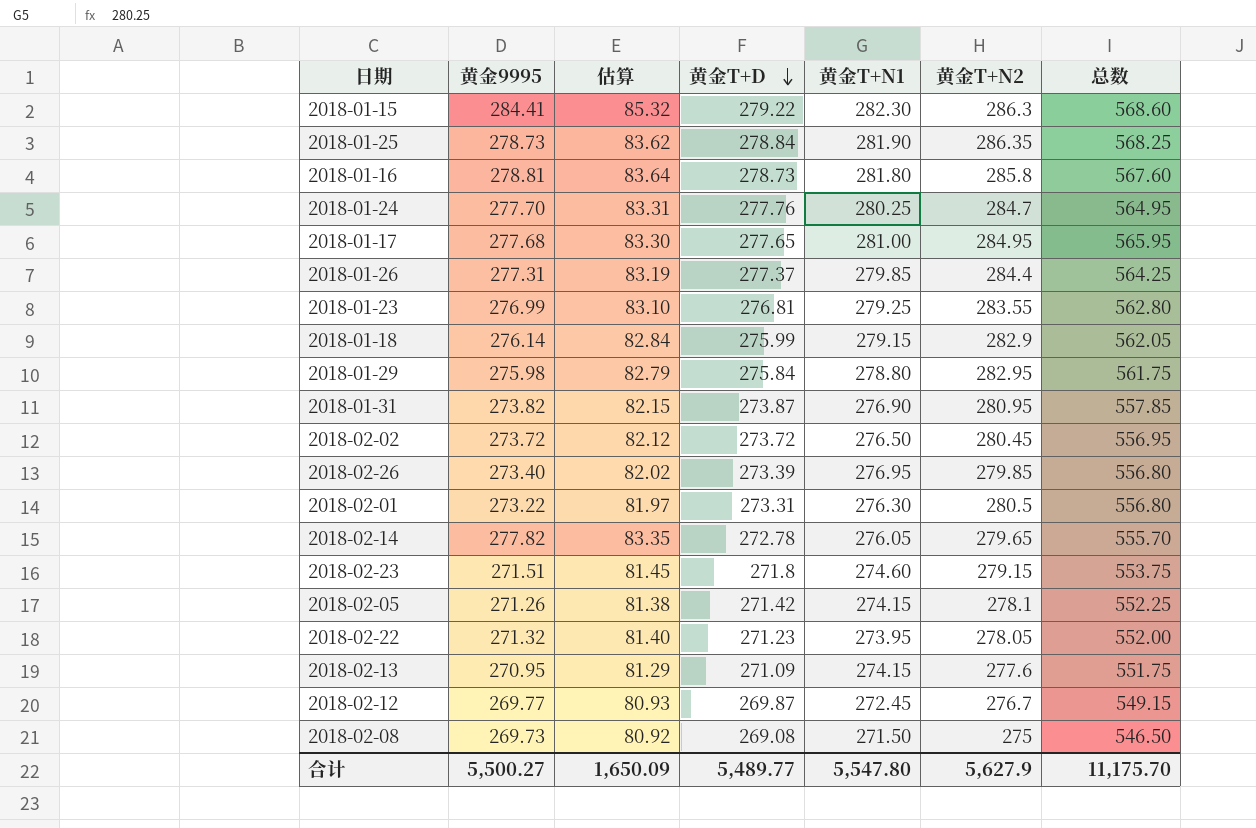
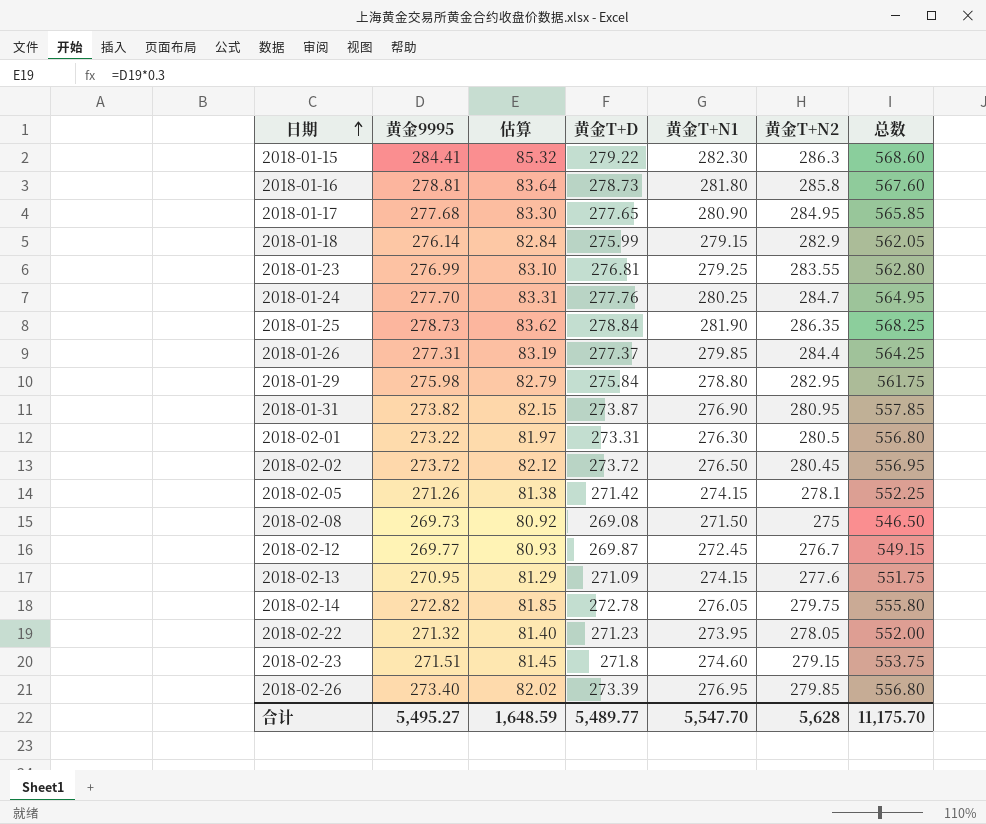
row order: 黄金T+D descending -> 日期 ascending
2018-01-17 | 黄金T+N1: 281.00 -> 280.90
2018-01-17 | 总数: 565.95 -> 565.85
2018-02-14 | 黄金9995: 277.82 -> 272.82
2018-02-14 | 估算: 83.35 -> 81.85
2018-02-14 | 黄金T+N2: 279.65 -> 279.75
2018-02-14 | 总数: 555.70 -> 555.80
合计 | 黄金9995: 5,500.27 -> 5,495.27
合计 | 估算: 1,650.09 -> 1,648.59
合计 | 黄金T+N1: 5,547.80 -> 5,547.70
合计 | 黄金T+N2: 5,627.9 -> 5,628

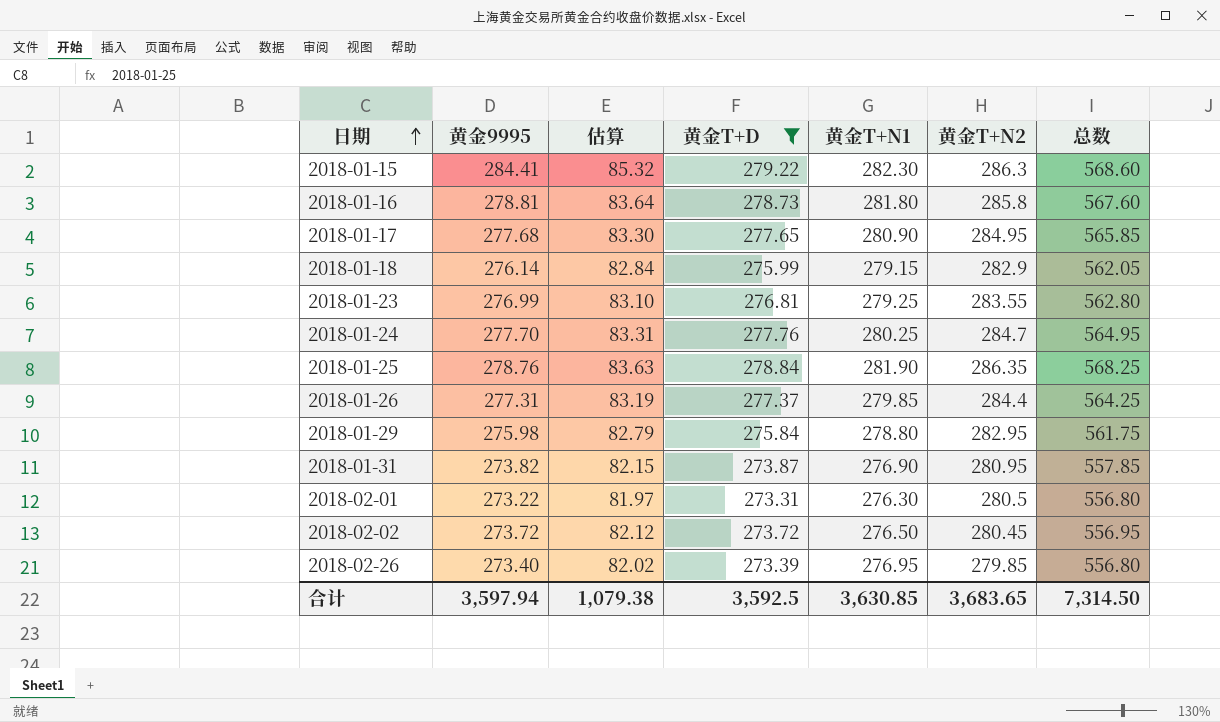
filter: none -> 黄金T+D >= 273.31
2018-01-25 | 黄金9995: 278.73 -> 278.76
2018-01-25 | 估算: 83.62 -> 83.63
合计 | 黄金9995: 5,495.27 -> 3,597.94
合计 | 估算: 1,648.59 -> 1,079.38
合计 | 黄金T+D: 5,489.77 -> 3,592.5
合计 | 黄金T+N1: 5,547.70 -> 3,630.85
合计 | 黄金T+N2: 5,628 -> 3,683.65
合计 | 总数: 11,175.70 -> 7,314.50

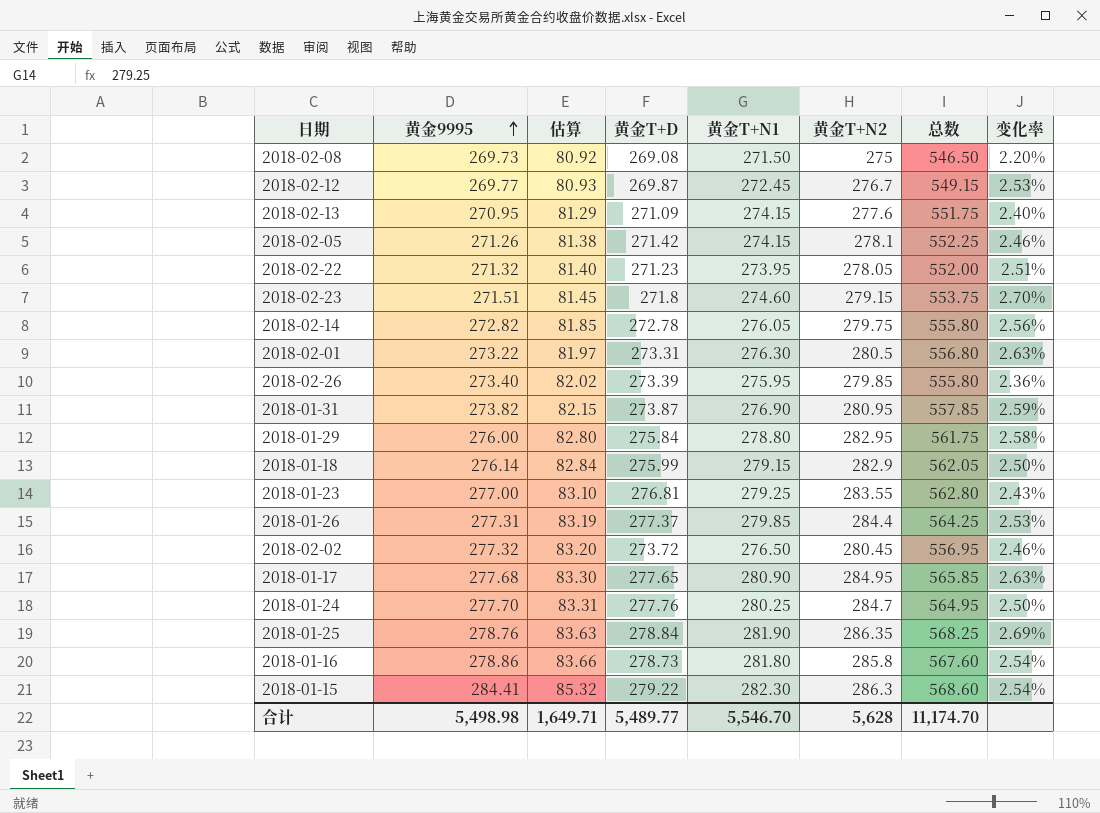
filter: 黄金T+D >= 273.31 -> none
row order: 日期 ascending -> 黄金9995 ascending
column 变化率 | formula: none -> ([黄金T+N2] - [黄金T+D]) / [黄金T+D]
2018-02-26 | 黄金T+N1: 276.95 -> 275.95
2018-02-26 | 总数: 556.80 -> 555.80
2018-01-29 | 黄金9995: 275.98 -> 276.00
2018-01-29 | 估算: 82.79 -> 82.80
2018-01-23 | 黄金9995: 276.99 -> 277.00
2018-02-02 | 黄金9995: 273.72 -> 277.32
2018-02-02 | 估算: 82.12 -> 83.20
2018-01-16 | 黄金9995: 278.81 -> 278.86
2018-01-16 | 估算: 83.64 -> 83.66
合计 | 黄金9995: 3,597.94 -> 5,498.98
合计 | 估算: 1,079.38 -> 1,649.71
合计 | 黄金T+D: 3,592.5 -> 5,489.77
合计 | 黄金T+N1: 3,630.85 -> 5,546.70
合计 | 黄金T+N2: 3,683.65 -> 5,628
合计 | 总数: 7,314.50 -> 11,174.70

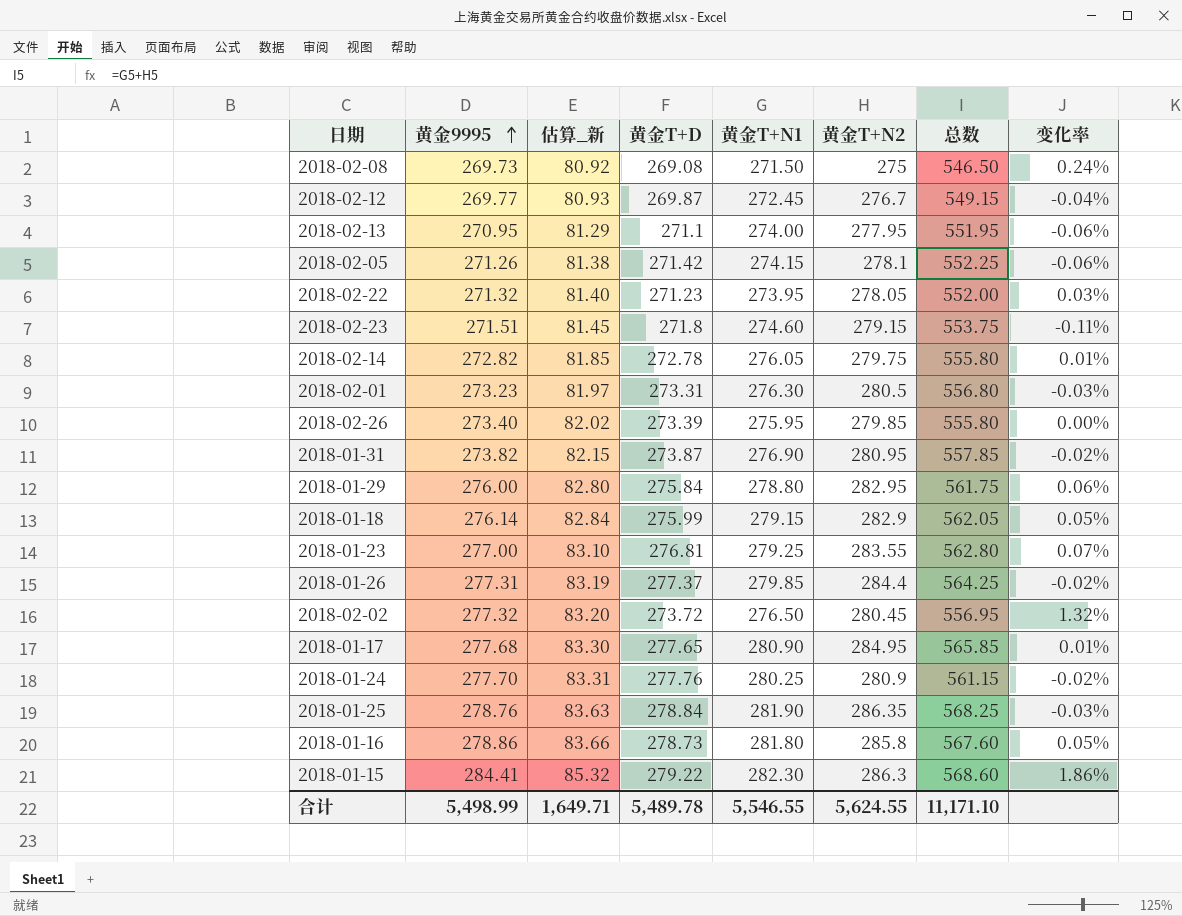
column name: 估算 -> 估算_新
column 变化率 | formula: ([黄金T+N2] - [黄金T+D]) / [黄金T+D] -> ([黄金9995] - [黄金T+D]) / [黄金T+D]
2018-02-13 | 黄金T+D: 271.09 -> 271.1
2018-02-13 | 黄金T+N1: 274.15 -> 274.00
2018-02-13 | 黄金T+N2: 277.6 -> 277.95
2018-02-13 | 总数: 551.75 -> 551.95
2018-02-01 | 黄金9995: 273.22 -> 273.23
2018-01-24 | 黄金T+N2: 284.7 -> 280.9
2018-01-24 | 总数: 564.95 -> 561.15
合计 | 黄金9995: 5,498.98 -> 5,498.99
合计 | 黄金T+D: 5,489.77 -> 5,489.78
合计 | 黄金T+N1: 5,546.70 -> 5,546.55
合计 | 黄金T+N2: 5,628 -> 5,624.55
合计 | 总数: 11,174.70 -> 11,171.10

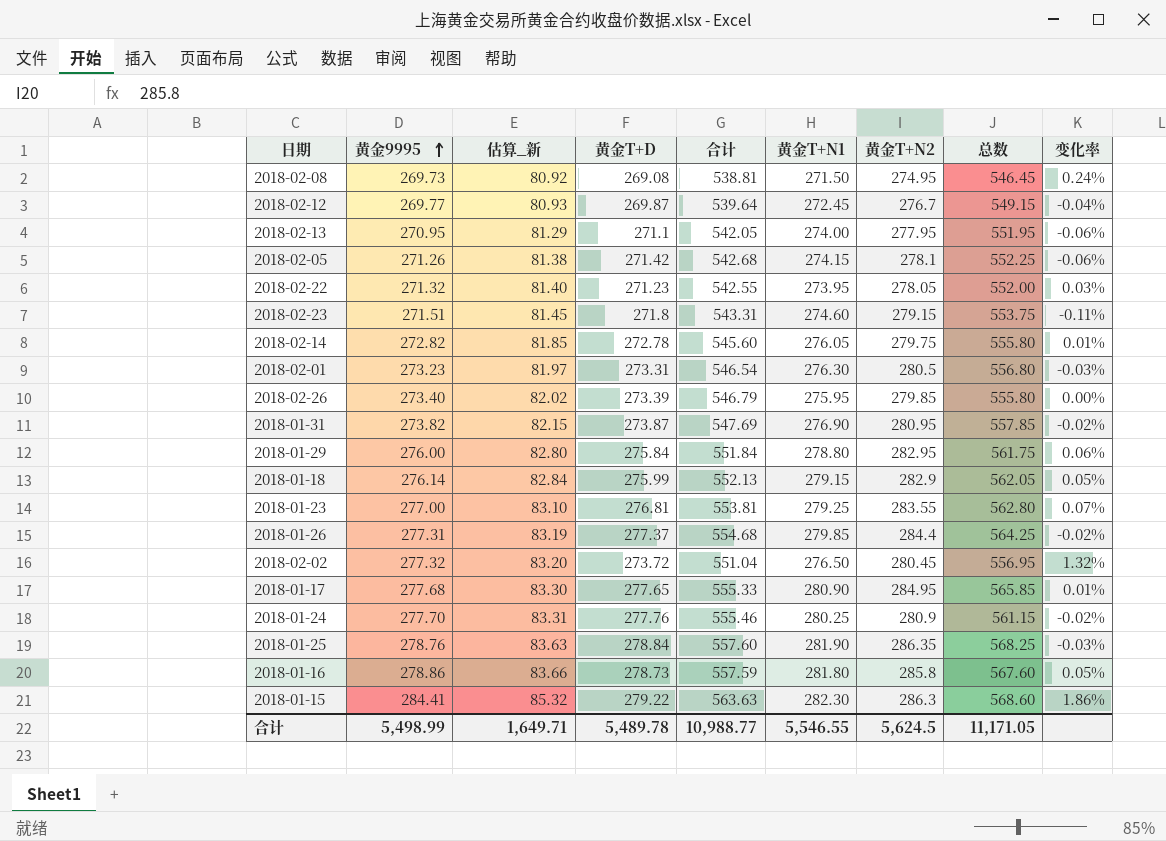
column 合计 | formula: none -> [黄金9995] + [黄金T+D]
2018-02-08 | 黄金T+N2: 275 -> 274.95
2018-02-08 | 总数: 546.50 -> 546.45
合计 | 黄金T+N2: 5,624.55 -> 5,624.5
合计 | 总数: 11,171.10 -> 11,171.05

